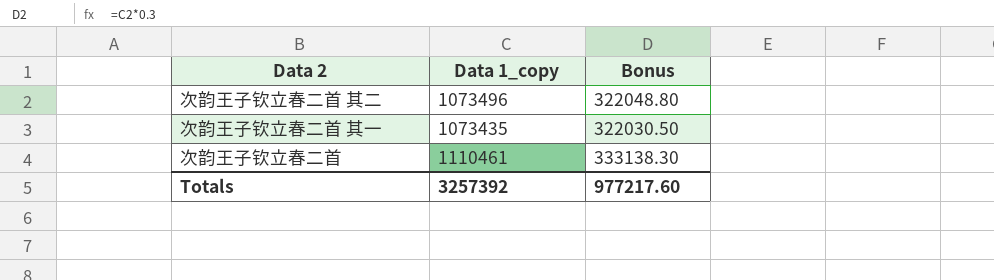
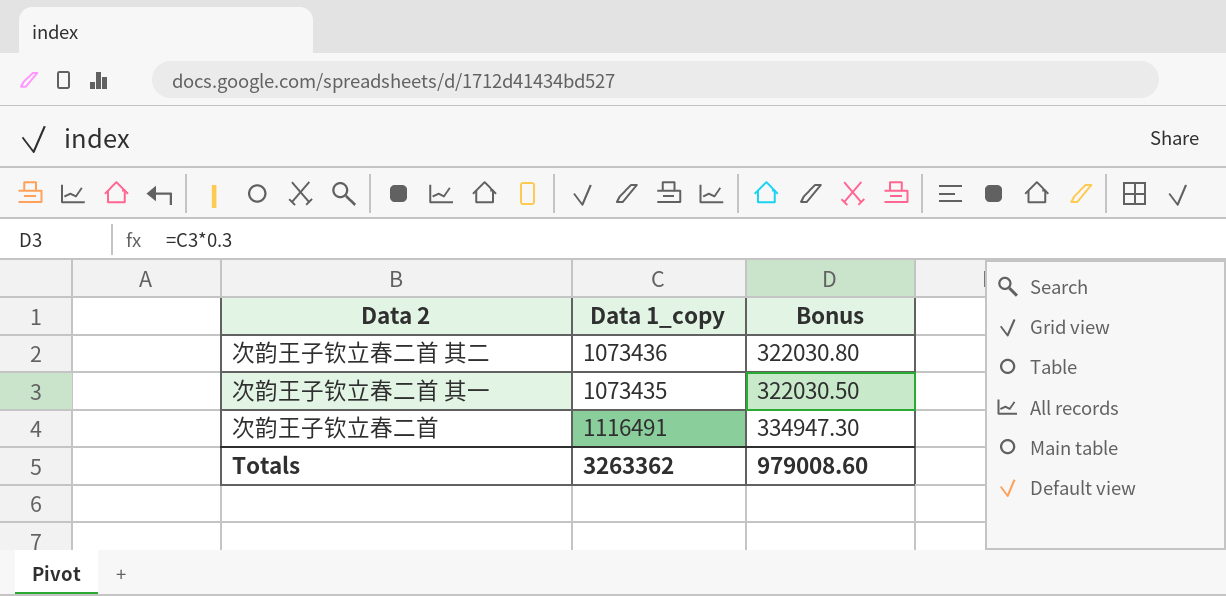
次韵王子钦立春二首 其二 | Data 1_copy: 1073496 -> 1073436
次韵王子钦立春二首 其二 | Bonus: 322048.80 -> 322030.80
次韵王子钦立春二首 | Data 1_copy: 1110461 -> 1116491
次韵王子钦立春二首 | Bonus: 333138.30 -> 334947.30
Totals | Data 1_copy: 3257392 -> 3263362
Totals | Bonus: 977217.60 -> 979008.60

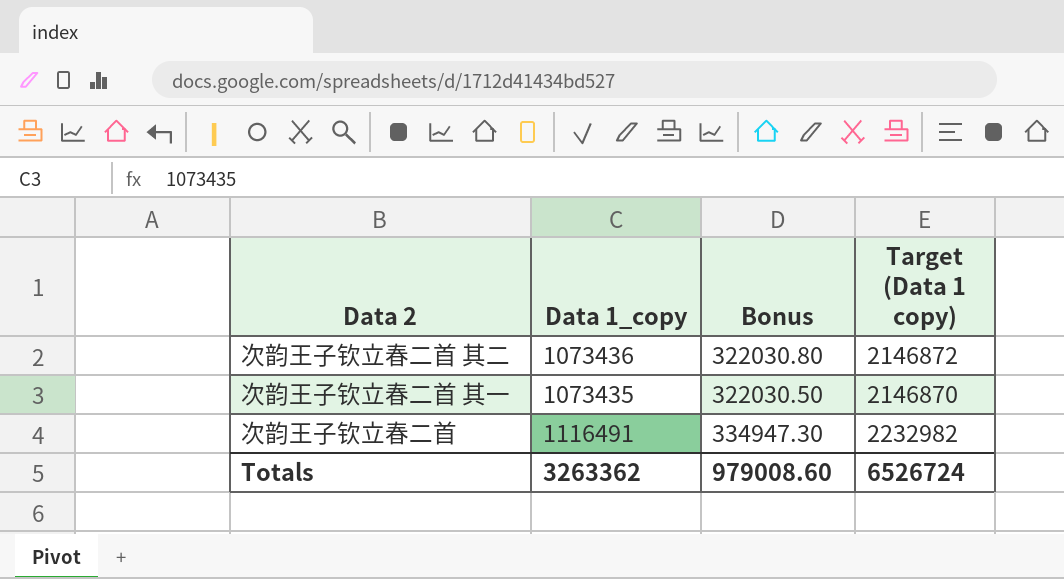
column Target (Data 1 copy) | formula: none -> [Data 1_copy] * 2

